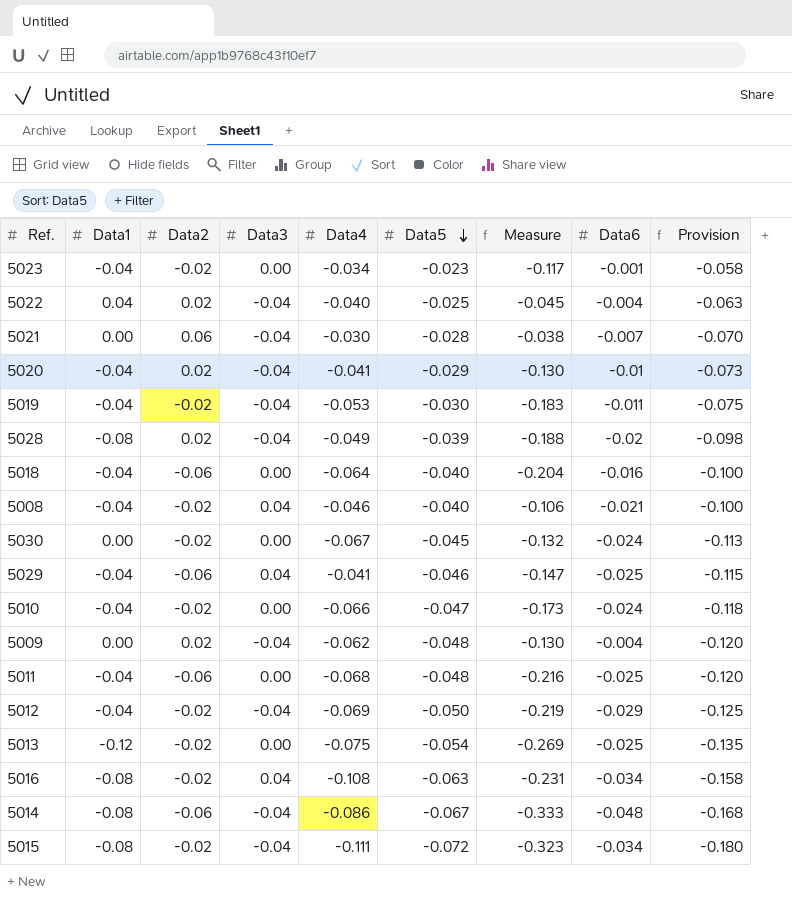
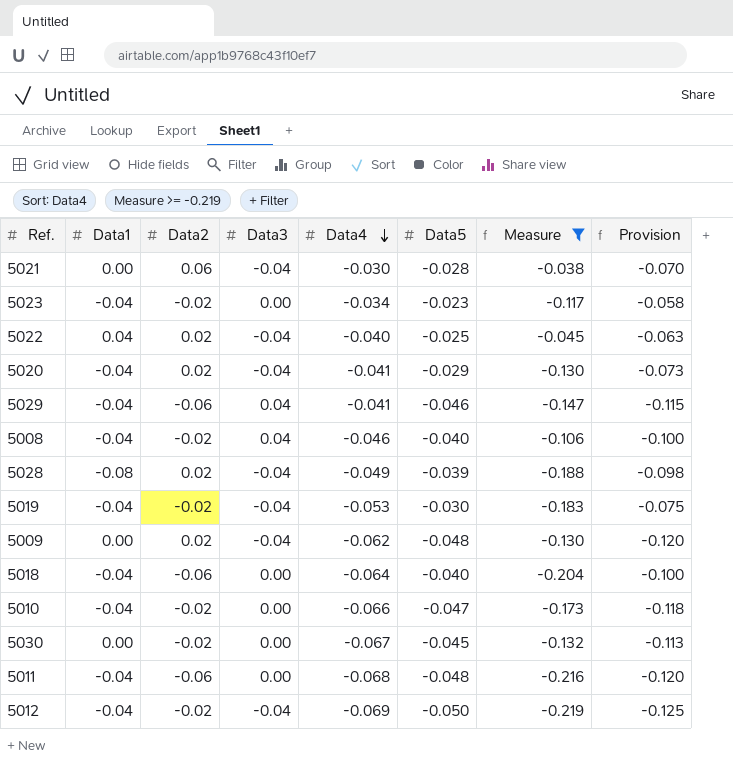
filter: none -> Measure >= -0.219
row order: Data5 descending -> Data4 descending
column Data6 | position: 8 -> none

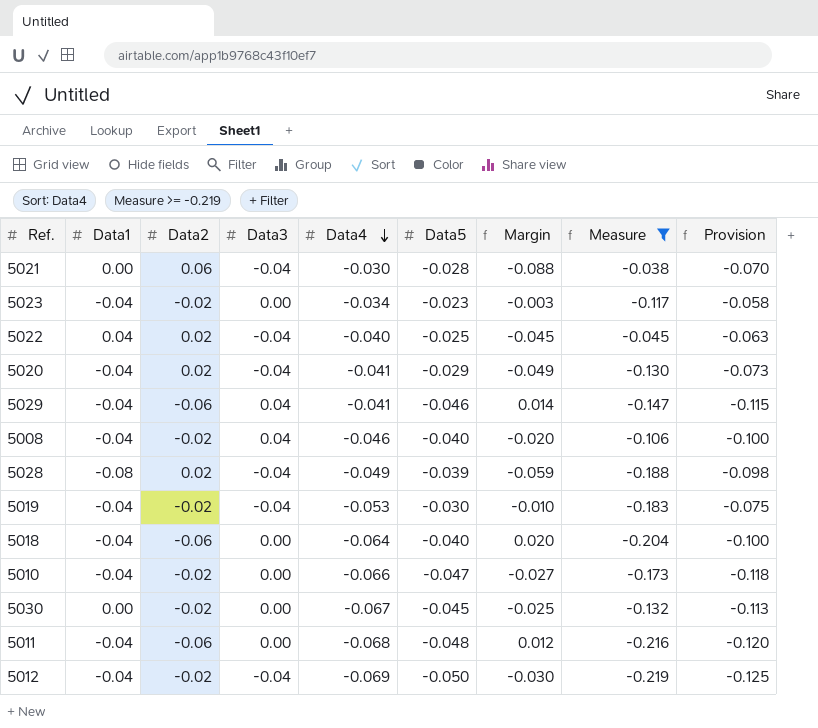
column Margin | formula: none -> [Data5] - [Data2]
row 5009: 0.00 | 0.02 | -0.04 | -0.062 | -0.048 | -0.130 | -0.120 -> none

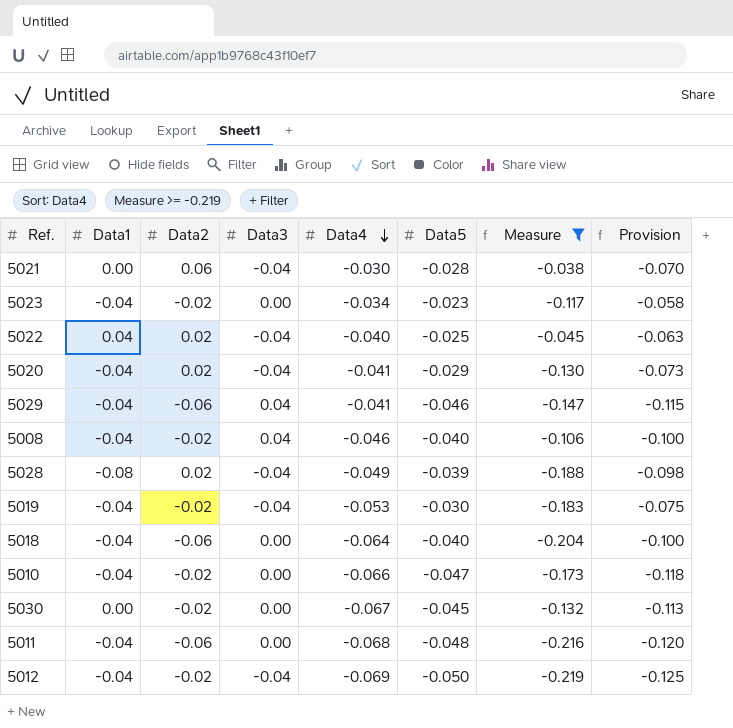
column Margin | formula: [Data5] - [Data2] -> none

